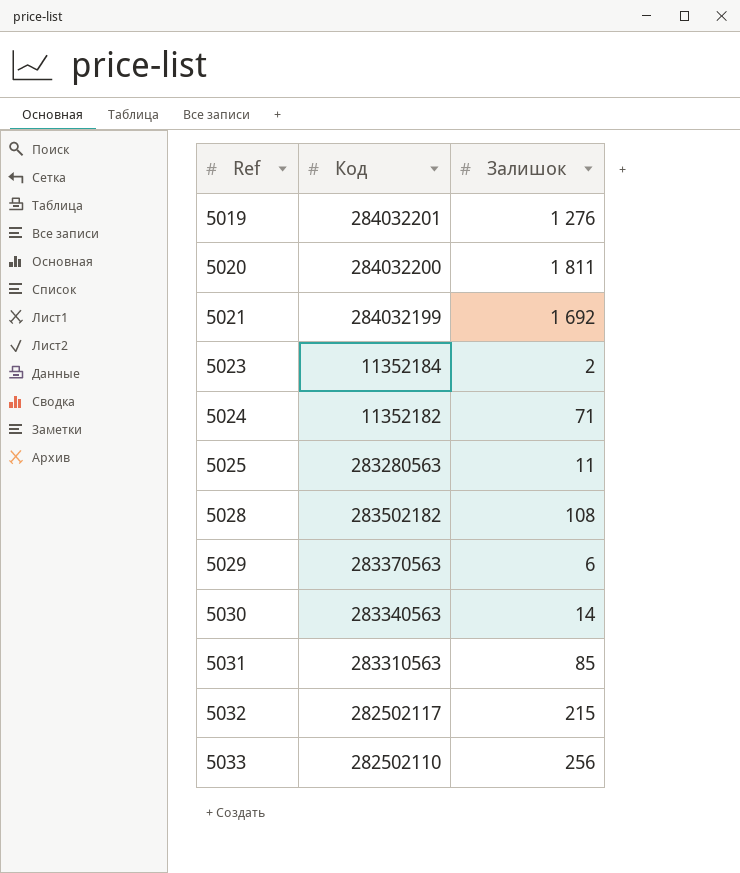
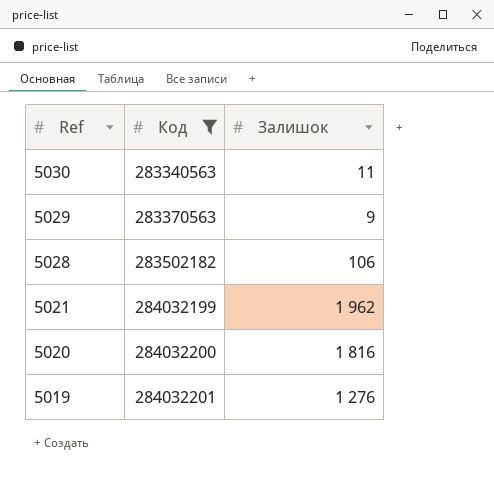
filter: none -> Код >= 283340563
row order: Ref ascending -> Ref descending
5030 | Залишок: 14 -> 11
5029 | Залишок: 6 -> 9
5028 | Залишок: 108 -> 106
5021 | Залишок: 1 692 -> 1 962
5020 | Залишок: 1 811 -> 1 816

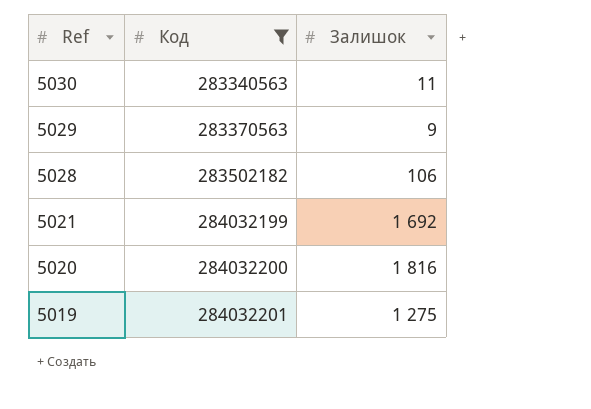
5021 | Залишок: 1 962 -> 1 692
5019 | Залишок: 1 276 -> 1 275

